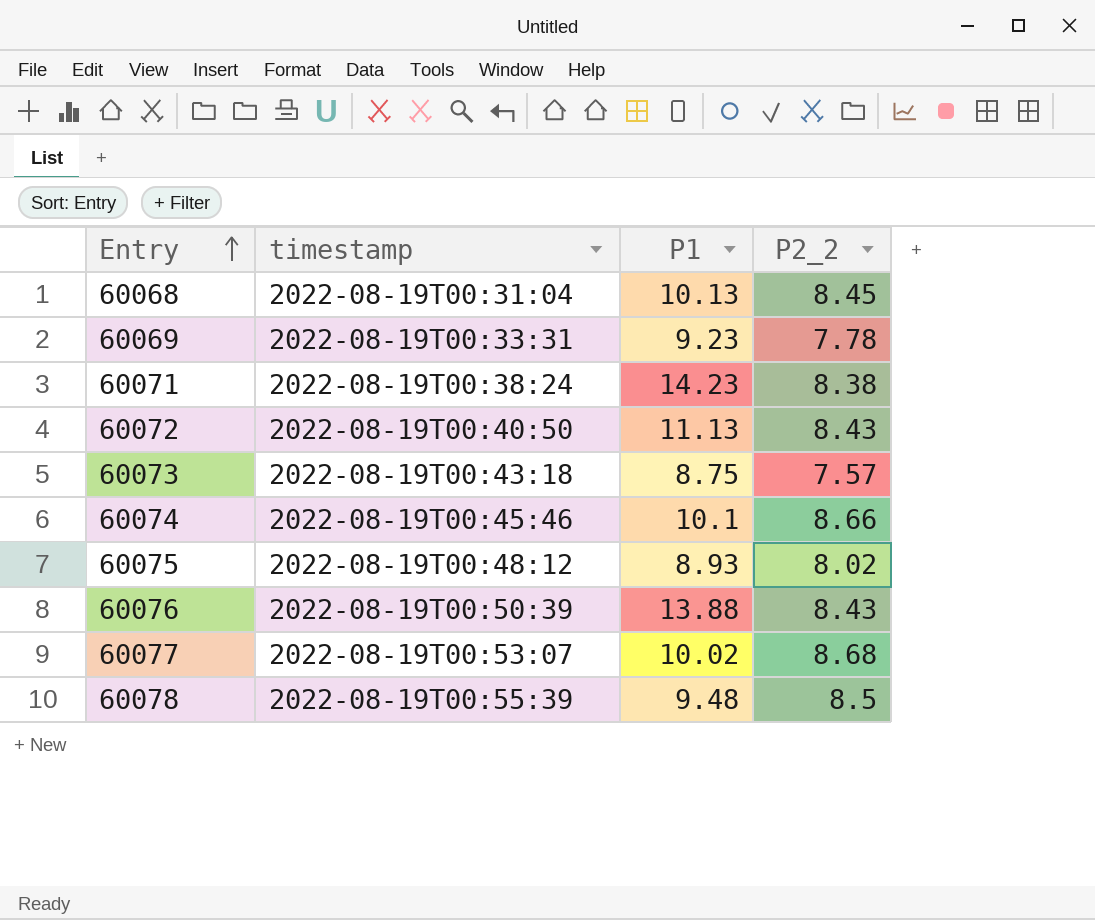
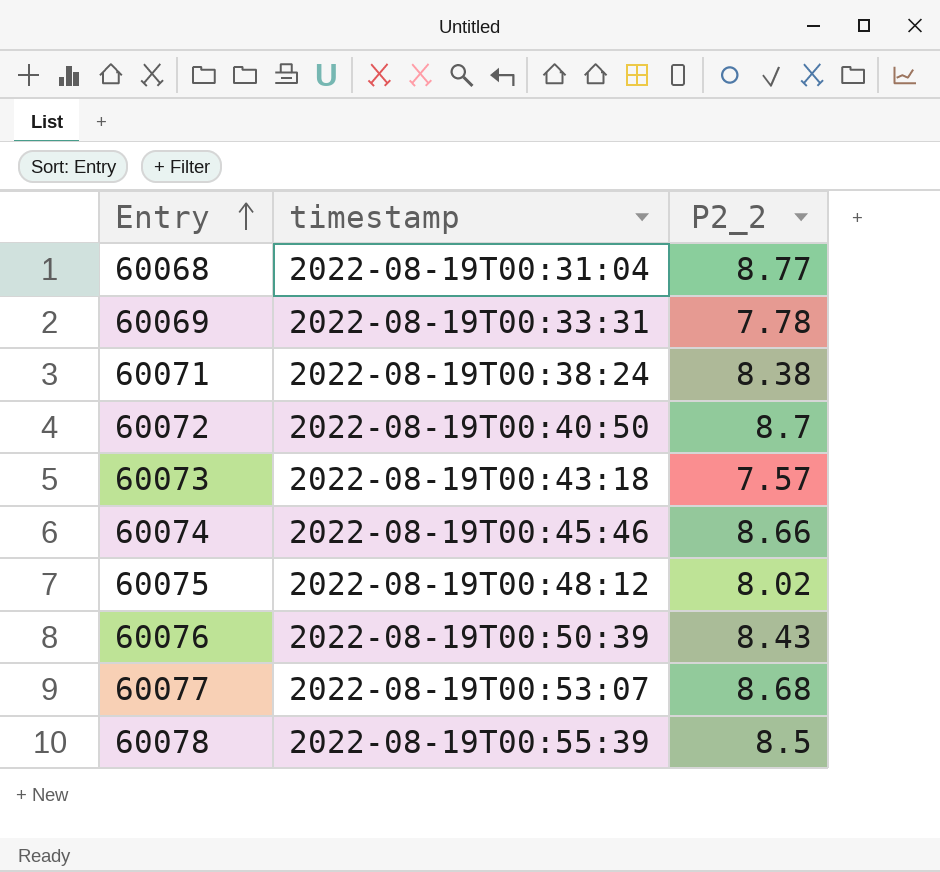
column P1 | position: 3 -> none
60068 | P2_2: 8.45 -> 8.77
60072 | P2_2: 8.43 -> 8.7

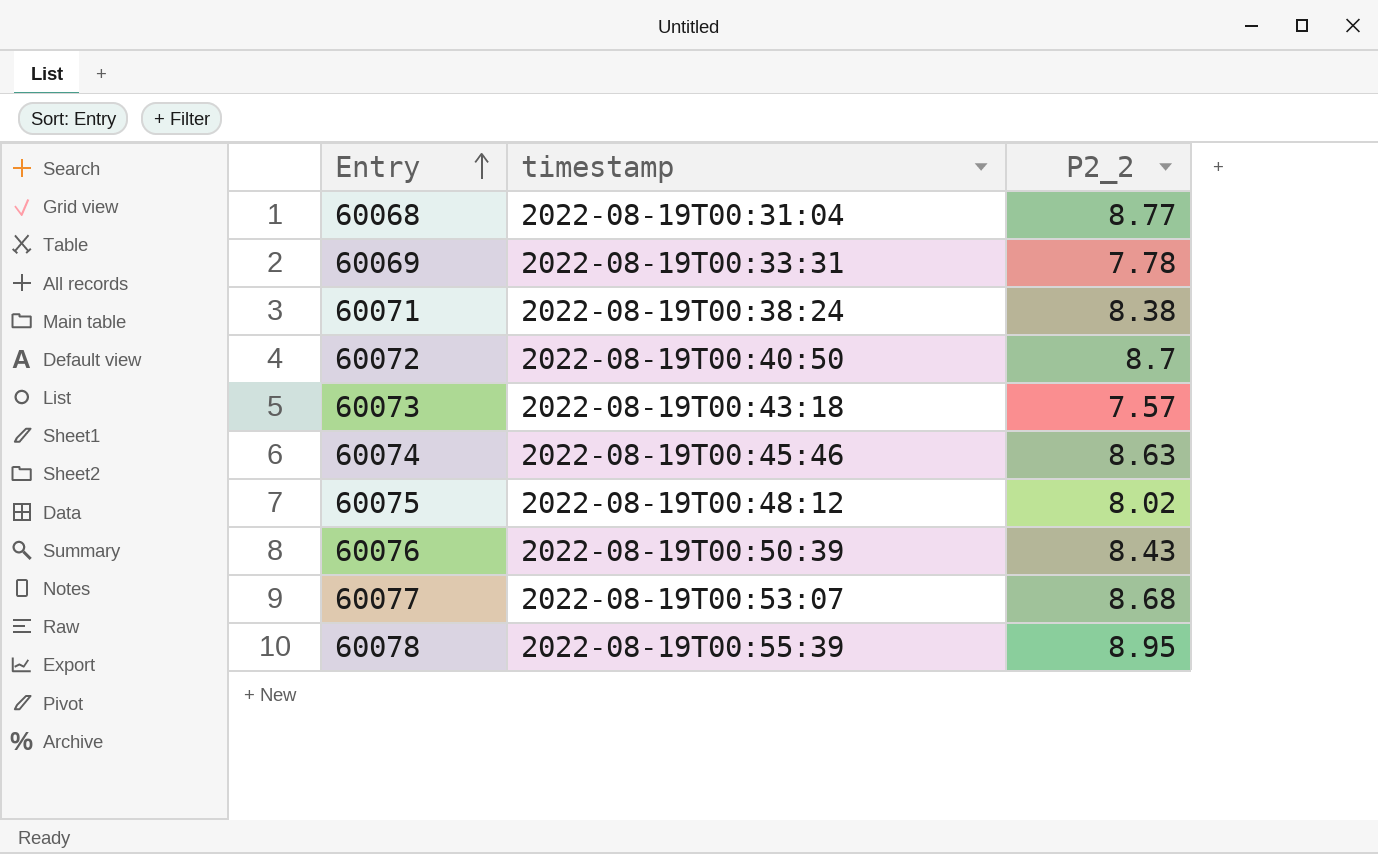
60074 | P2_2: 8.66 -> 8.63
60078 | P2_2: 8.5 -> 8.95

